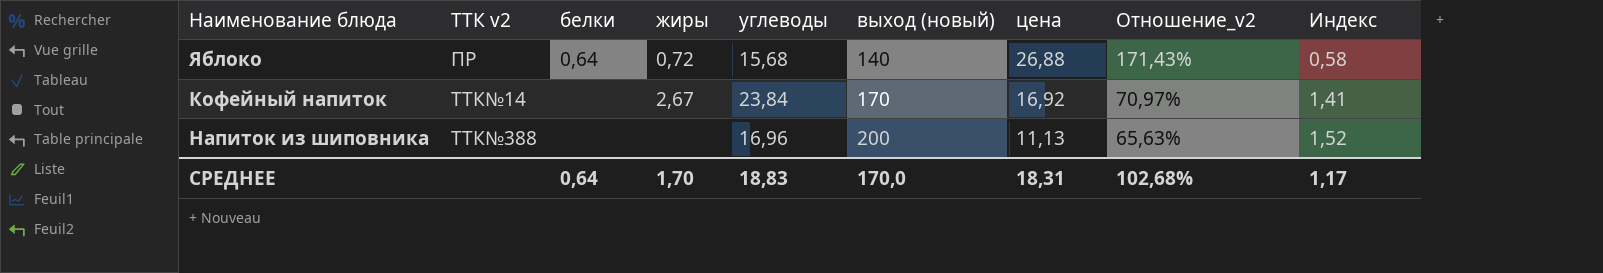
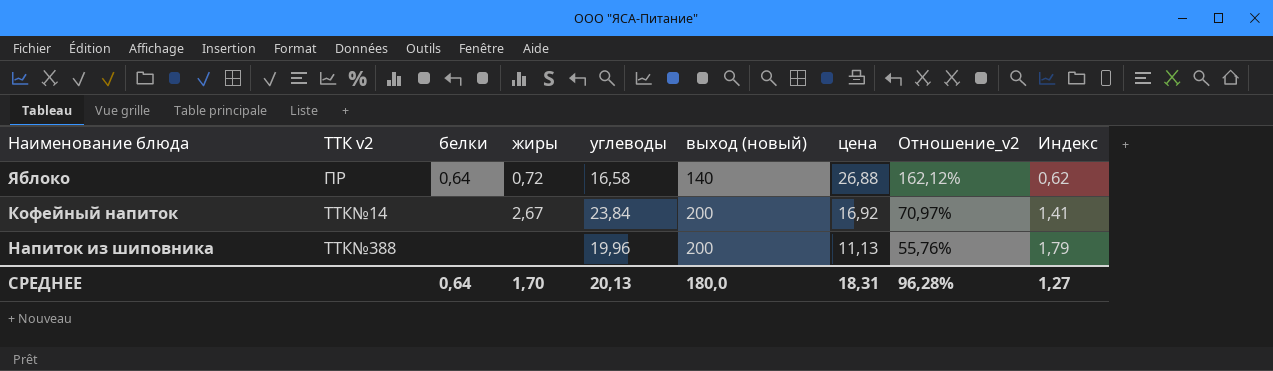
Яблоко | углеводы: 15,68 -> 16,58
Яблоко | Отношение_v2: 171,43% -> 162,12%
Яблоко | Индекс: 0,58 -> 0,62
Кофейный напиток | выход (новый): 170 -> 200
Напиток из шиповника | углеводы: 16,96 -> 19,96
Напиток из шиповника | Отношение_v2: 65,63% -> 55,76%
Напиток из шиповника | Индекс: 1,52 -> 1,79
СРЕДНЕЕ | углеводы: 18,83 -> 20,13
СРЕДНЕЕ | выход (новый): 170,0 -> 180,0
СРЕДНЕЕ | Отношение_v2: 102,68% -> 96,28%
СРЕДНЕЕ | Индекс: 1,17 -> 1,27

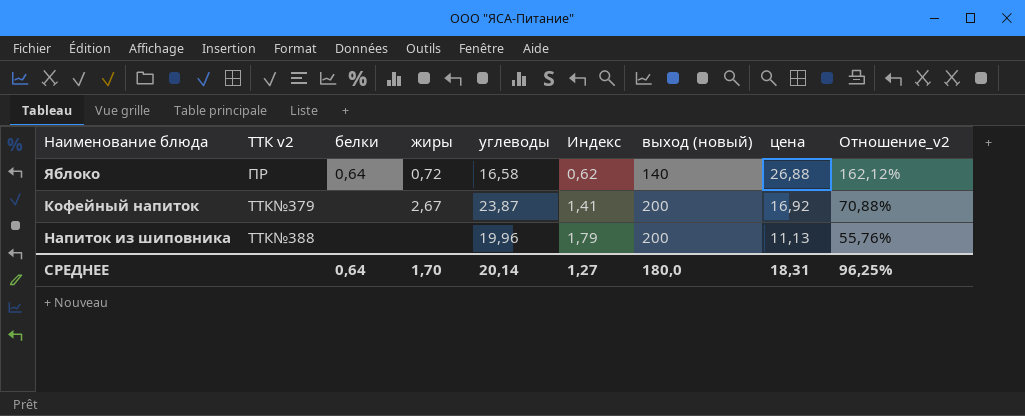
column Индекс | position: 9 -> 6
Кофейный напиток | ТТК v2: ТТК№14 -> ТТК№379
Кофейный напиток | углеводы: 23,84 -> 23,87
Кофейный напиток | Отношение_v2: 70,97% -> 70,88%
СРЕДНЕЕ | углеводы: 20,13 -> 20,14
СРЕДНЕЕ | Отношение_v2: 96,28% -> 96,25%

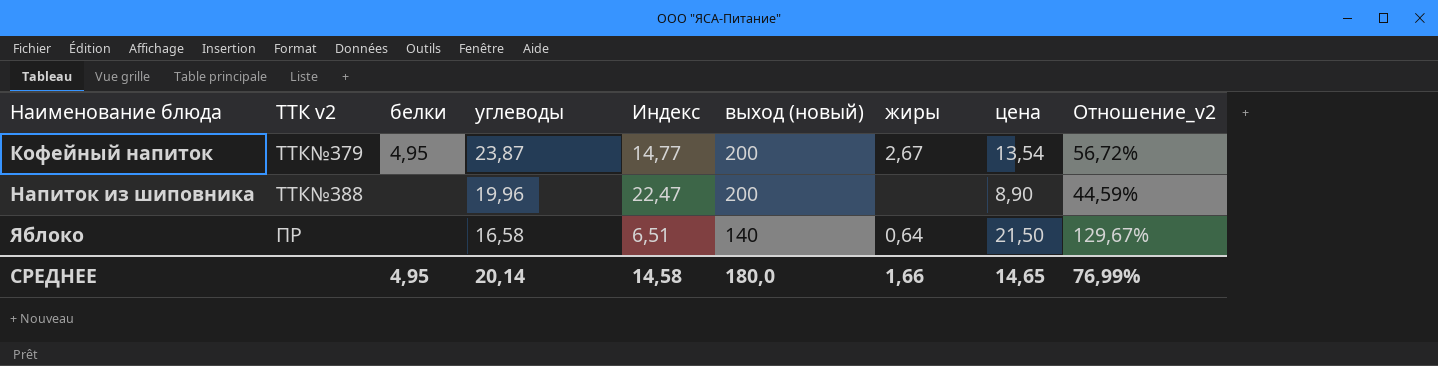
row order: ТТК v2 ascending -> Наименование блюда ascending
column Индекс | formula: [углеводы] / [цена] -> [выход (новый)] / [цена]
column жиры | position: 4 -> 7
Кофейный напиток | белки: none -> 4,95
Кофейный напиток | цена: 16,92 -> 13,54
Кофейный напиток | Отношение_v2: 70,88% -> 56,72%
Напиток из шиповника | цена: 11,13 -> 8,90
Напиток из шиповника | Отношение_v2: 55,76% -> 44,59%
Яблоко | белки: 0,64 -> none
Яблоко | жиры: 0,72 -> 0,64
Яблоко | цена: 26,88 -> 21,50
Яблоко | Отношение_v2: 162,12% -> 129,67%
СРЕДНЕЕ | белки: 0,64 -> 4,95
СРЕДНЕЕ | Индекс: 1,27 -> 14,58
СРЕДНЕЕ | жиры: 1,70 -> 1,66
СРЕДНЕЕ | цена: 18,31 -> 14,65
СРЕДНЕЕ | Отношение_v2: 96,25% -> 76,99%

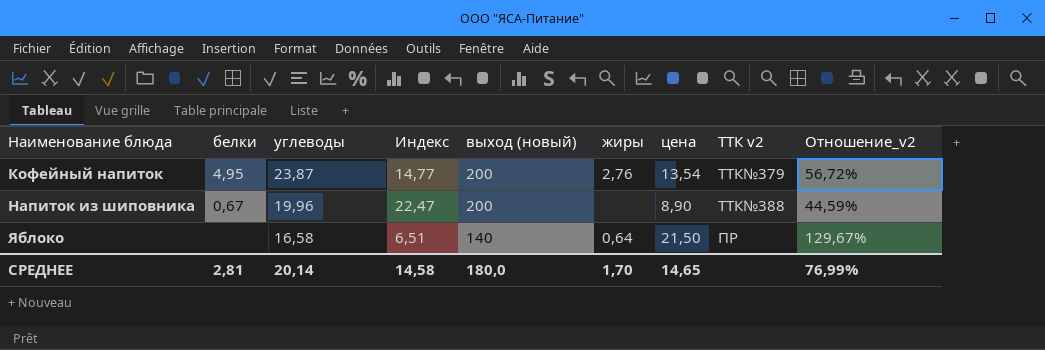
column ТТК v2 | position: 2 -> 8
Кофейный напиток | жиры: 2,67 -> 2,76
Напиток из шиповника | белки: none -> 0,67
СРЕДНЕЕ | белки: 4,95 -> 2,81
СРЕДНЕЕ | жиры: 1,66 -> 1,70

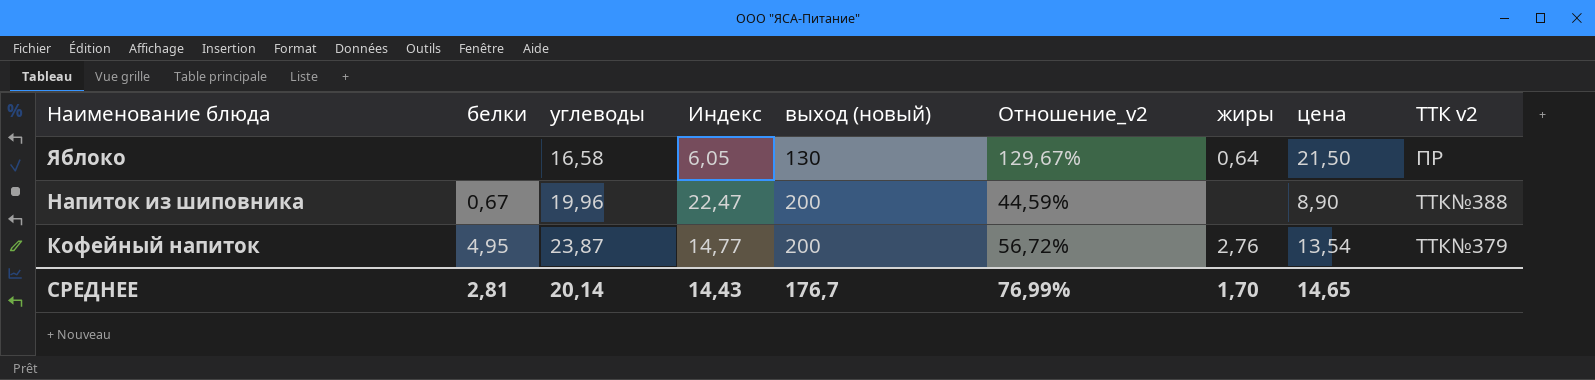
row order: Наименование блюда ascending -> Наименование блюда descending
column Отношение_v2 | position: 9 -> 6
Яблоко | Индекс: 6,51 -> 6,05
Яблоко | выход (новый): 140 -> 130
СРЕДНЕЕ | Индекс: 14,58 -> 14,43
СРЕДНЕЕ | выход (новый): 180,0 -> 176,7

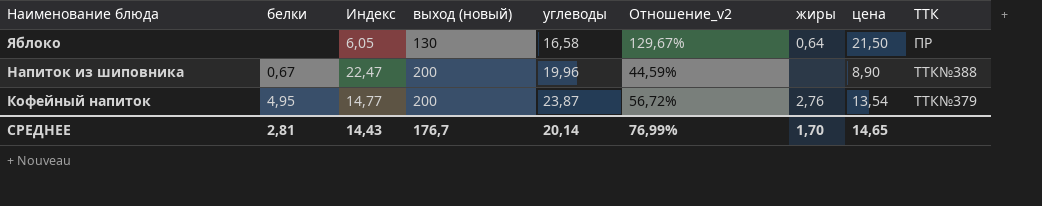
column углеводы | position: 3 -> 5
column name: ТТК v2 -> ТТК

